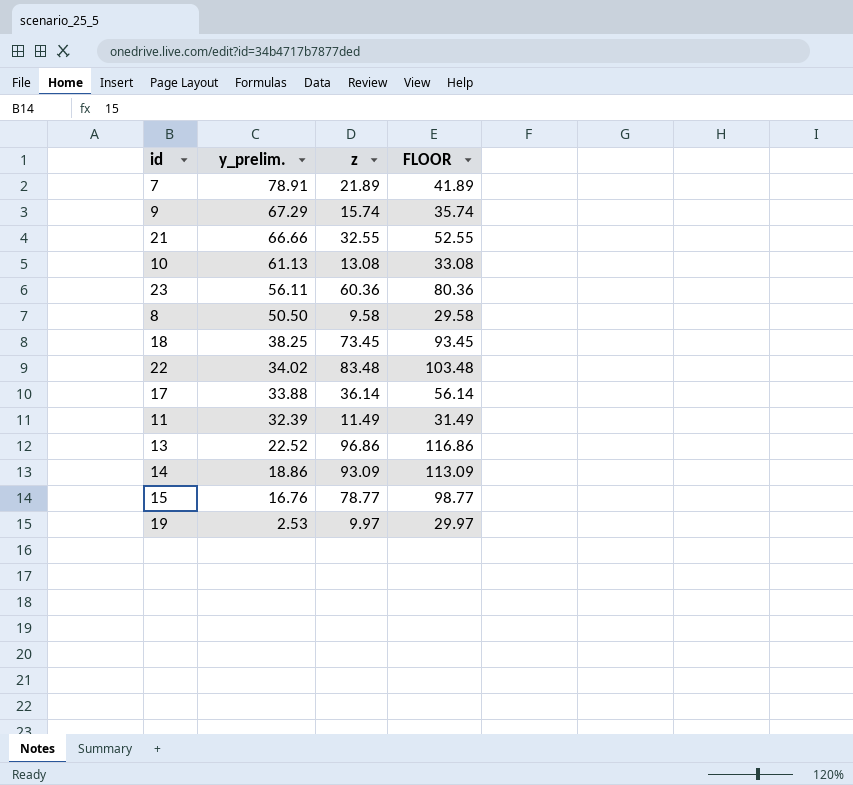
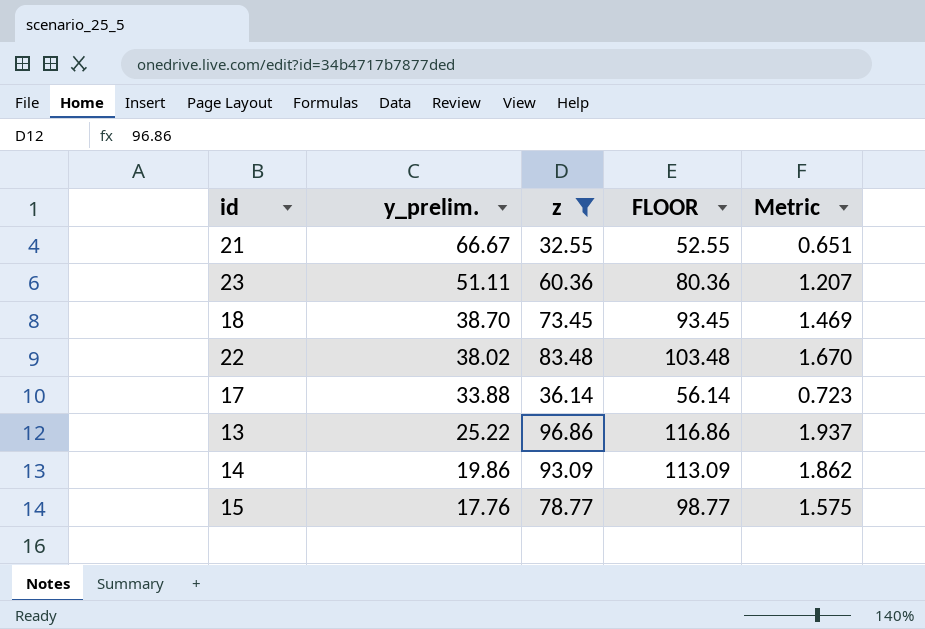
filter: none -> z >= 32.55
column Metric | formula: none -> [z] * 0.02
21 | y_prelim.: 66.66 -> 66.67
23 | y_prelim.: 56.11 -> 51.11
18 | y_prelim.: 38.25 -> 38.70
22 | y_prelim.: 34.02 -> 38.02
13 | y_prelim.: 22.52 -> 25.22
14 | y_prelim.: 18.86 -> 19.86
15 | y_prelim.: 16.76 -> 17.76

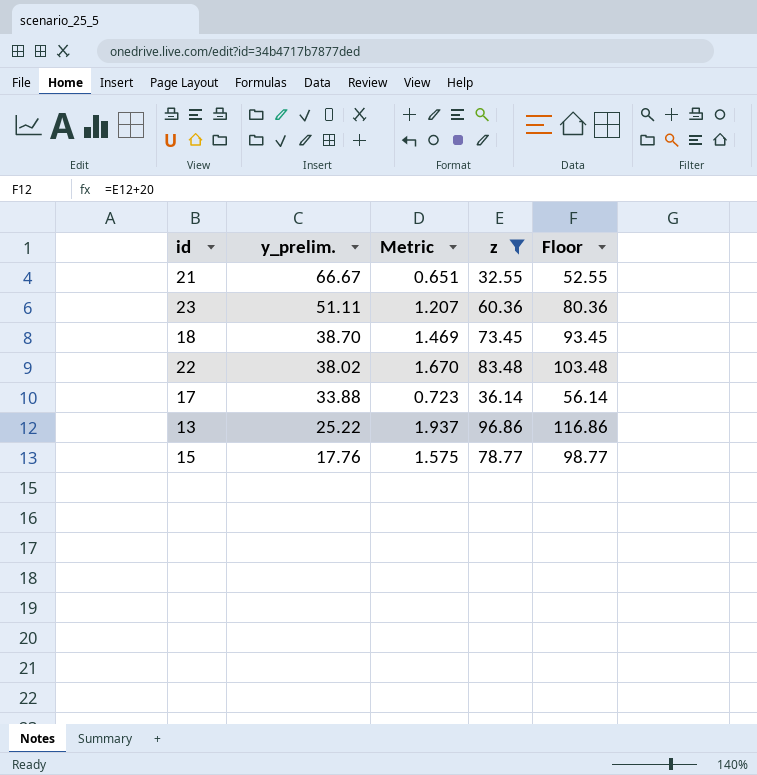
column Metric | position: 5 -> 3
column name: FLOOR -> Floor
row 14: 19.86 | 93.09 | 113.09 | 1.862 -> none

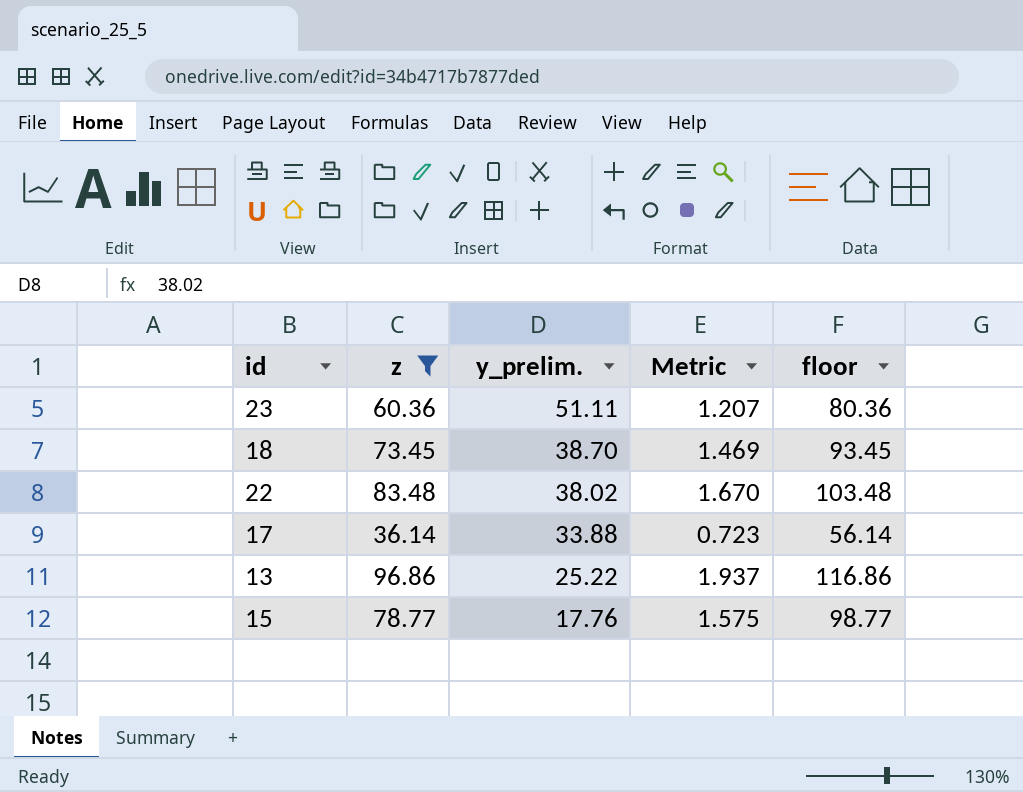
column z | position: 4 -> 2
column name: Floor -> floor
row 21: 66.67 | 0.651 | 32.55 | 52.55 -> none

